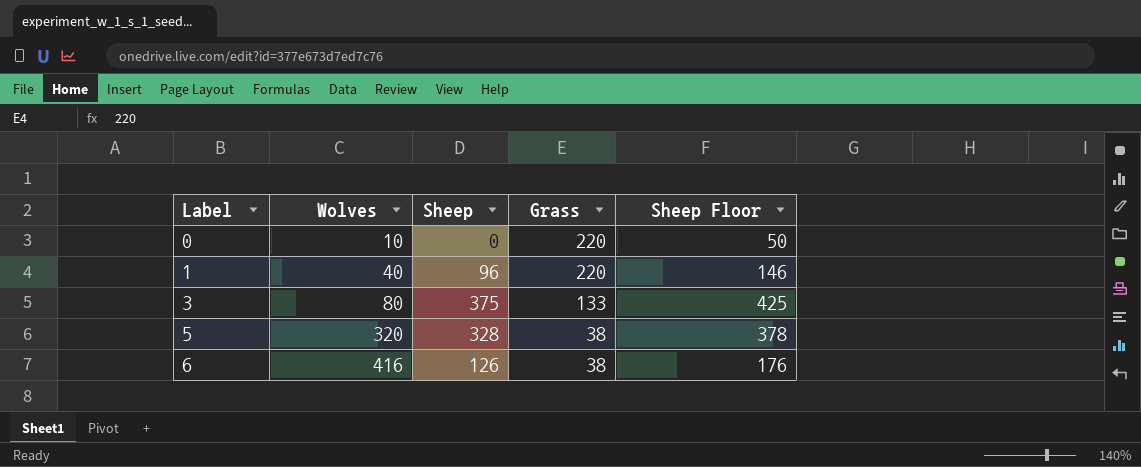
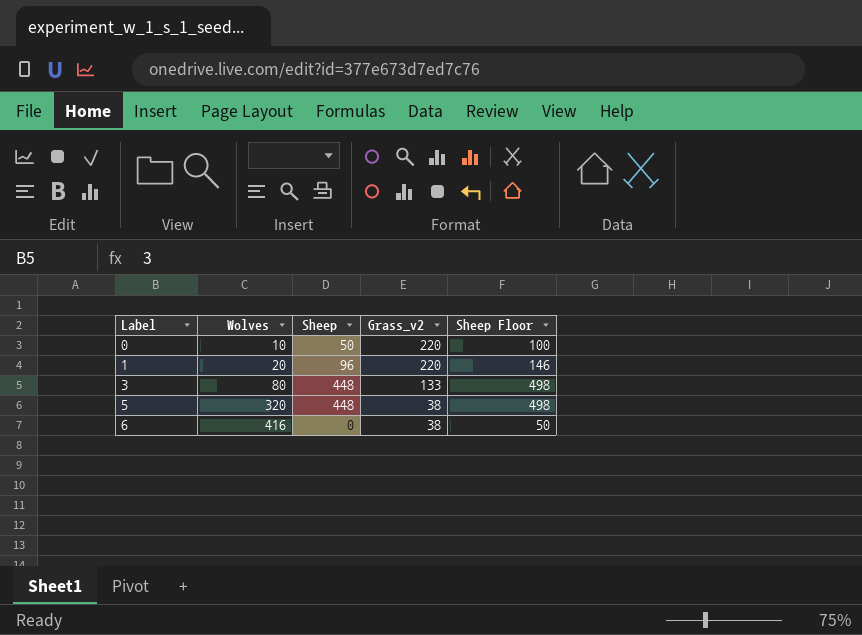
column name: Grass -> Grass_v2
0 | Sheep: 0 -> 50
0 | Sheep Floor: 50 -> 100
1 | Wolves: 40 -> 20
3 | Sheep: 375 -> 448
3 | Sheep Floor: 425 -> 498
5 | Sheep: 328 -> 448
5 | Sheep Floor: 378 -> 498
6 | Sheep: 126 -> 0
6 | Sheep Floor: 176 -> 50

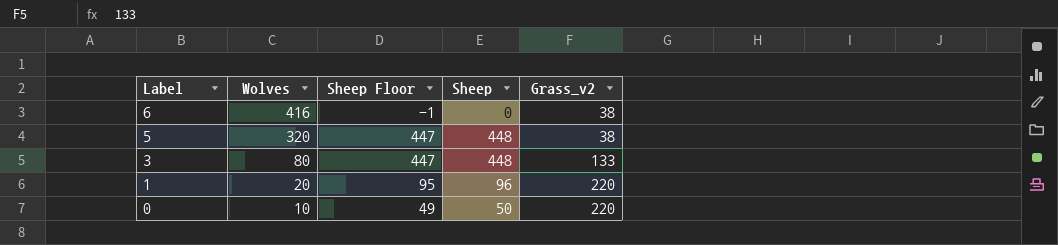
row order: Label ascending -> Label descending
column Sheep Floor | formula: [Sheep] + 50 -> [Sheep] - 1
column Sheep Floor | position: 5 -> 3

